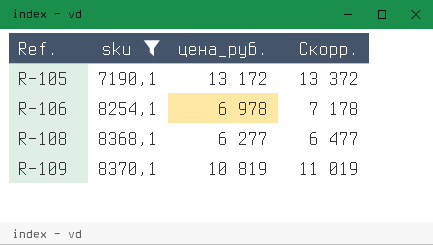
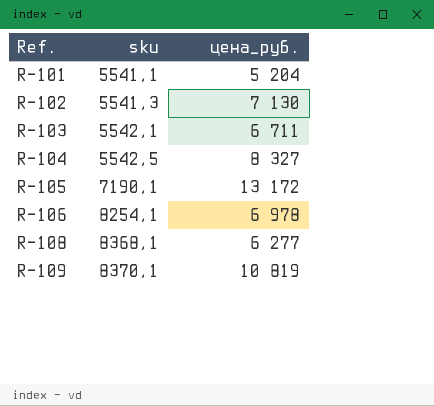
filter: sku >= 7190,1 -> none
column Скорр. | formula: [цена_руб.] + 200 -> none

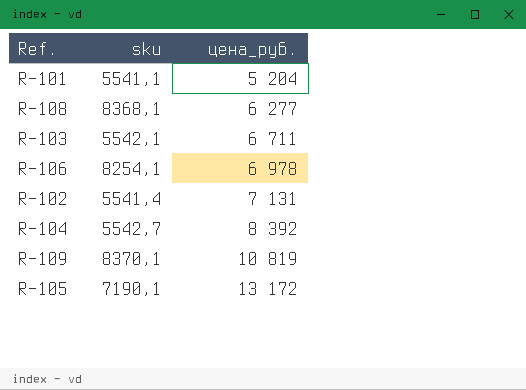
row order: Ref. ascending -> цена_руб. ascending
R-102 | sku: 5541,3 -> 5541,4
R-102 | цена_руб.: 7 130 -> 7 131
R-104 | sku: 5542,5 -> 5542,7
R-104 | цена_руб.: 8 327 -> 8 392

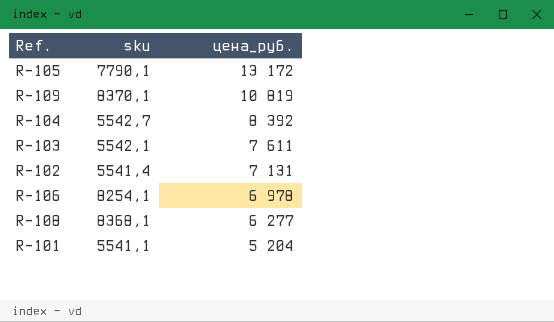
row order: цена_руб. ascending -> цена_руб. descending
R-105 | sku: 7190,1 -> 7790,1
R-103 | цена_руб.: 6 711 -> 7 611

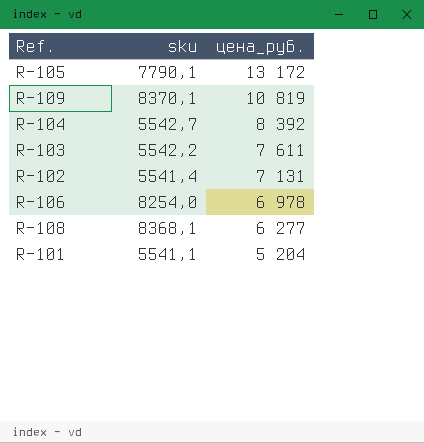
R-103 | sku: 5542,1 -> 5542,2
R-106 | sku: 8254,1 -> 8254,0

